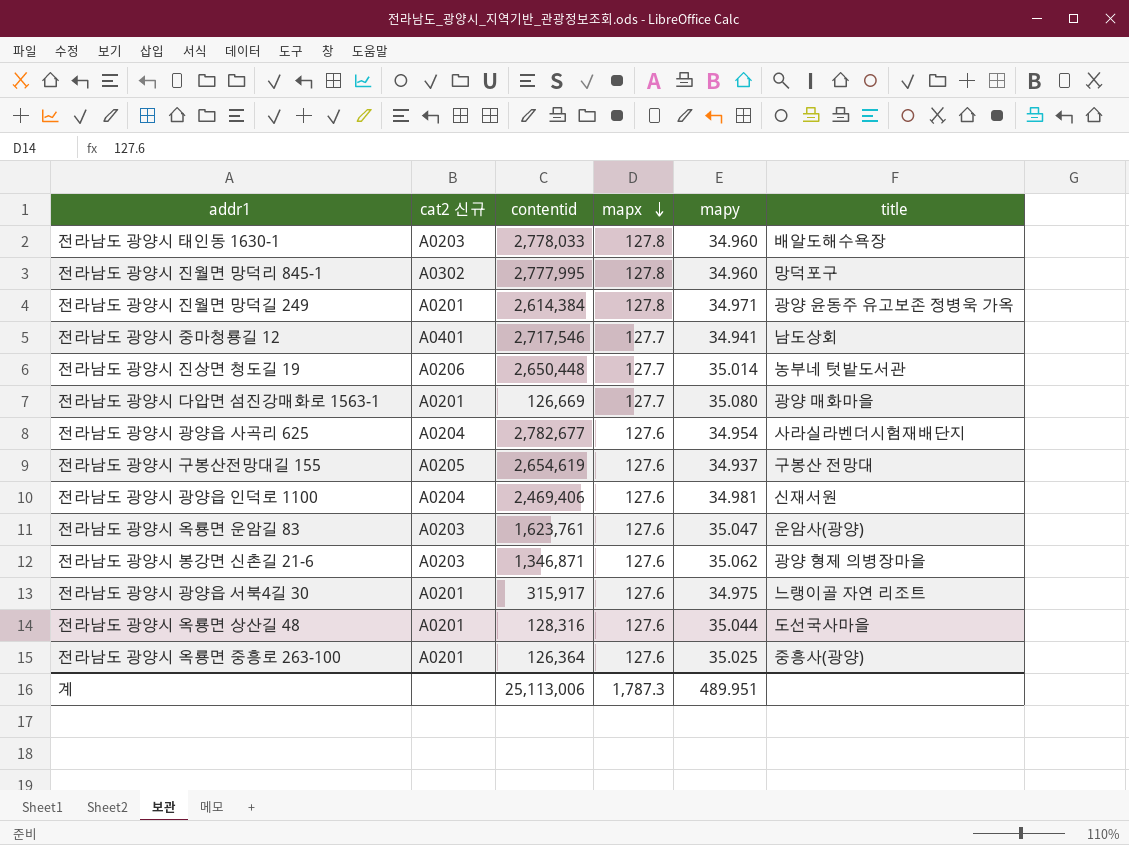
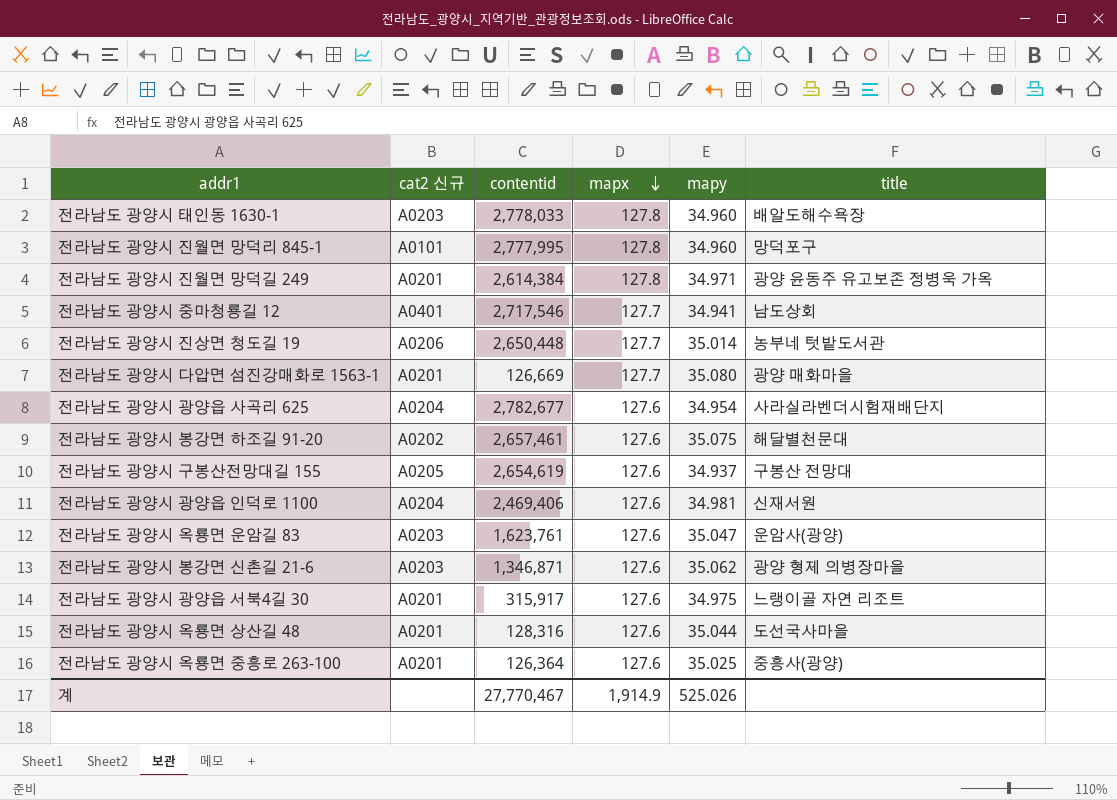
전라남도 광양시 진월면 망덕리 845-1 | cat2 신규: A0302 -> A0101
row 전라남도 광양시 봉강면 하조길 91-20: none -> A0202 | 2,657,461 | 127.6 | 35.075 | 해달별천문대
계 | contentid: 25,113,006 -> 27,770,467
계 | mapx: 1,787.3 -> 1,914.9
계 | mapy: 489.951 -> 525.026

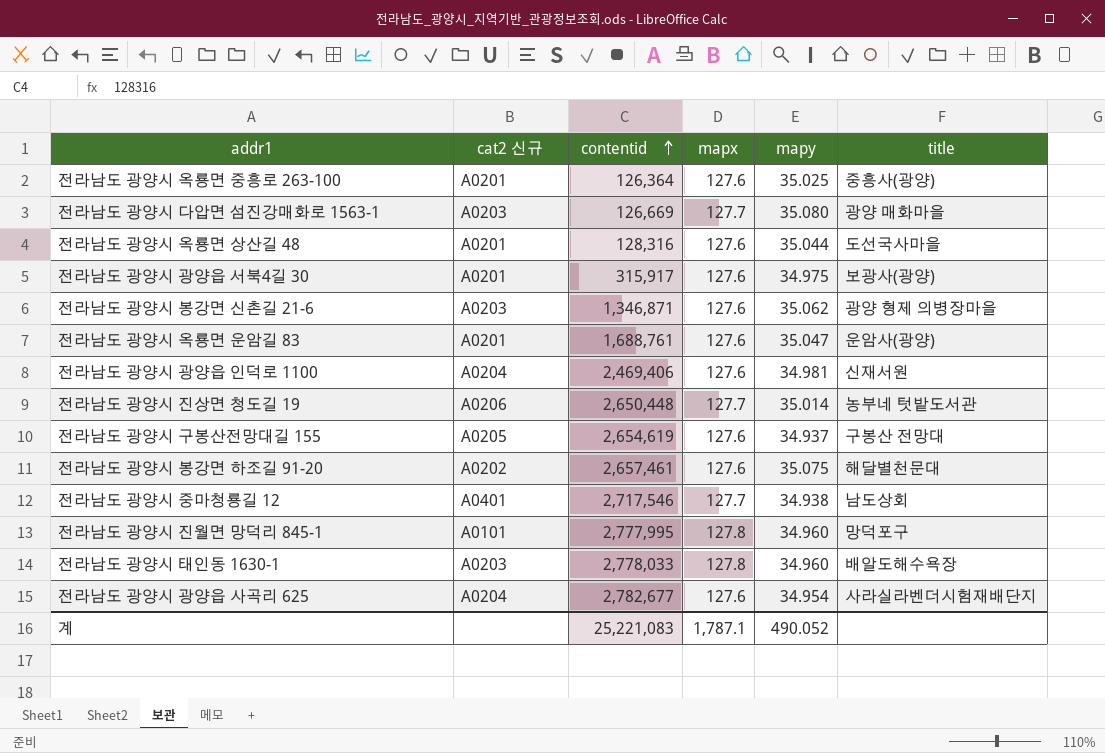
row order: mapx descending -> contentid ascending
row 전라남도 광양시 진월면 망덕길 249: A0201 | 2,614,384 | 127.8 | 34.971 | 광양 윤동주 유고보존 정병욱 가옥 -> none
전라남도 광양시 다압면 섬진강매화로 1563-1 | cat2 신규: A0201 -> A0203
전라남도 광양시 광양읍 서북4길 30 | title: 느랭이골 자연 리조트 -> 보광사(광양)
전라남도 광양시 옥룡면 운암길 83 | cat2 신규: A0203 -> A0201
전라남도 광양시 옥룡면 운암길 83 | contentid: 1,623,761 -> 1,688,761
전라남도 광양시 중마청룡길 12 | mapy: 34.941 -> 34.938
계 | contentid: 27,770,467 -> 25,221,083
계 | mapx: 1,914.9 -> 1,787.1
계 | mapy: 525.026 -> 490.052

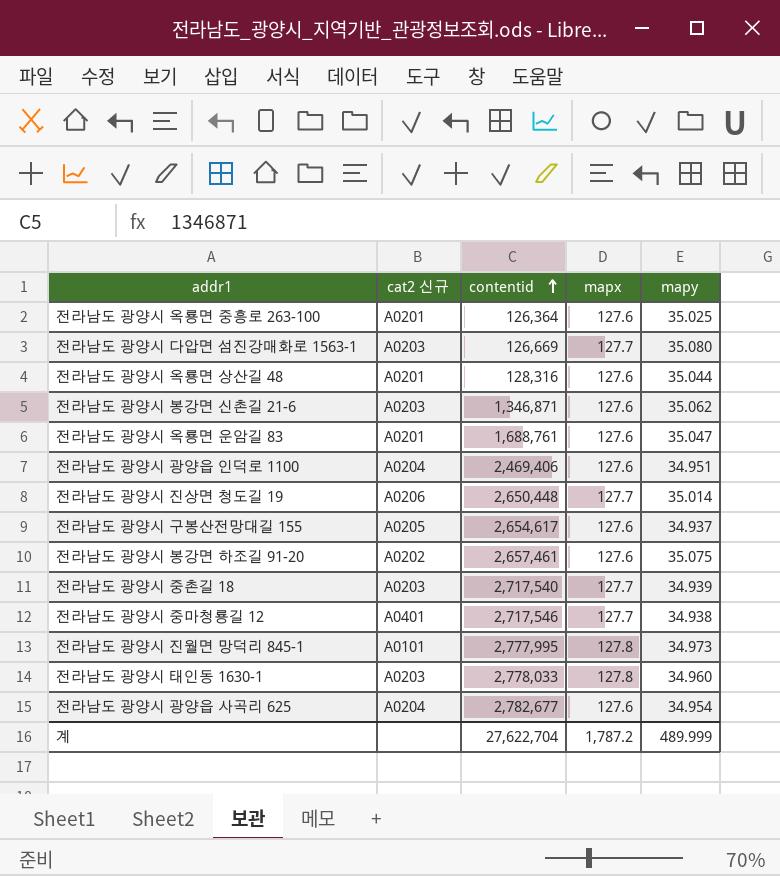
column title | position: 6 -> none
row 전라남도 광양시 광양읍 서북4길 30: A0201 | 315,917 | 127.6 | 34.975 | 보광사(광양) -> none
전라남도 광양시 광양읍 인덕로 1100 | mapy: 34.981 -> 34.951
전라남도 광양시 구봉산전망대길 155 | contentid: 2,654,619 -> 2,654,617
row 전라남도 광양시 중촌길 18: none -> A0203 | 2,717,540 | 127.7 | 34.939
전라남도 광양시 진월면 망덕리 845-1 | mapy: 34.960 -> 34.973
계 | contentid: 25,221,083 -> 27,622,704
계 | mapx: 1,787.1 -> 1,787.2
계 | mapy: 490.052 -> 489.999

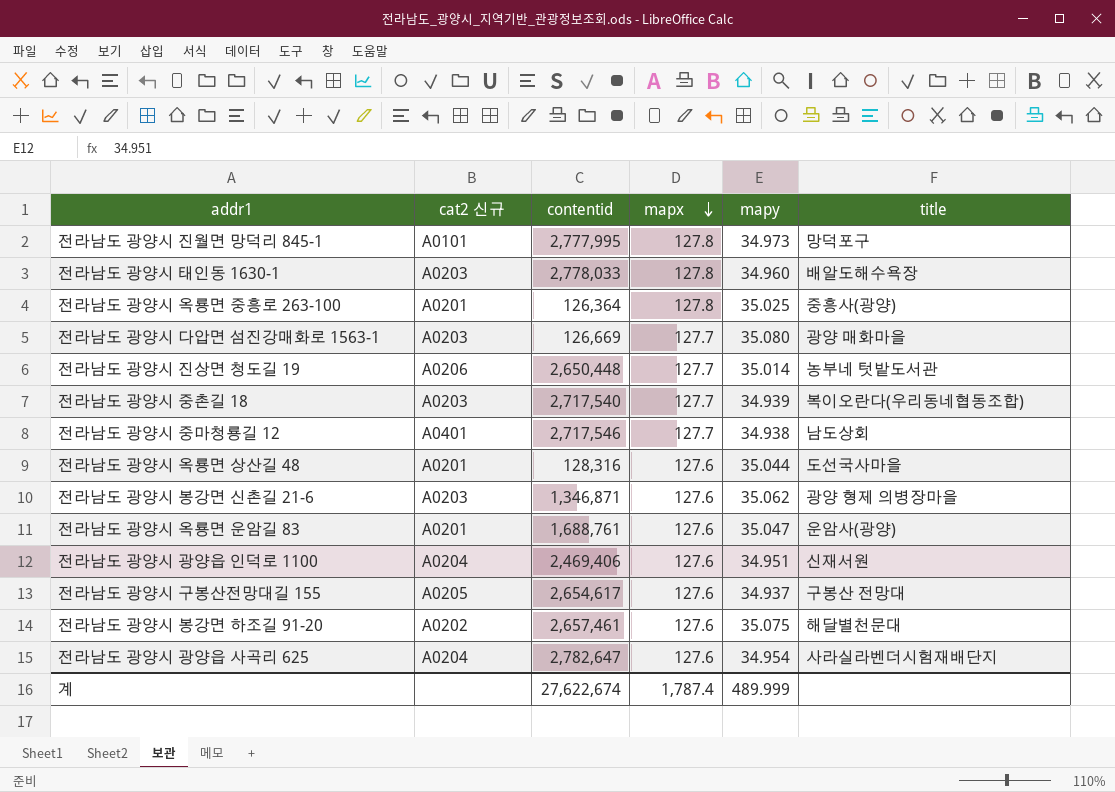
row order: contentid ascending -> mapx descending
column title | position: none -> 6
전라남도 광양시 옥룡면 중흥로 263-100 | mapx: 127.6 -> 127.8
전라남도 광양시 광양읍 사곡리 625 | contentid: 2,782,677 -> 2,782,647
계 | contentid: 27,622,704 -> 27,622,674
계 | mapx: 1,787.2 -> 1,787.4

